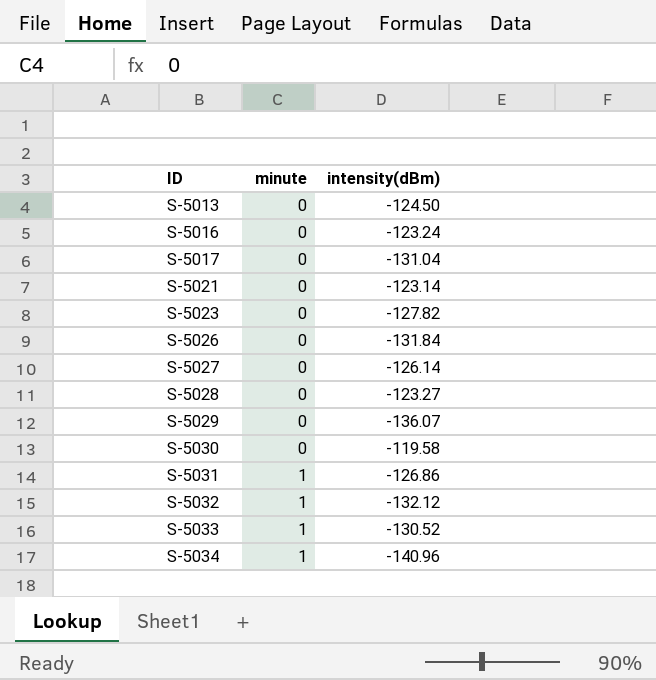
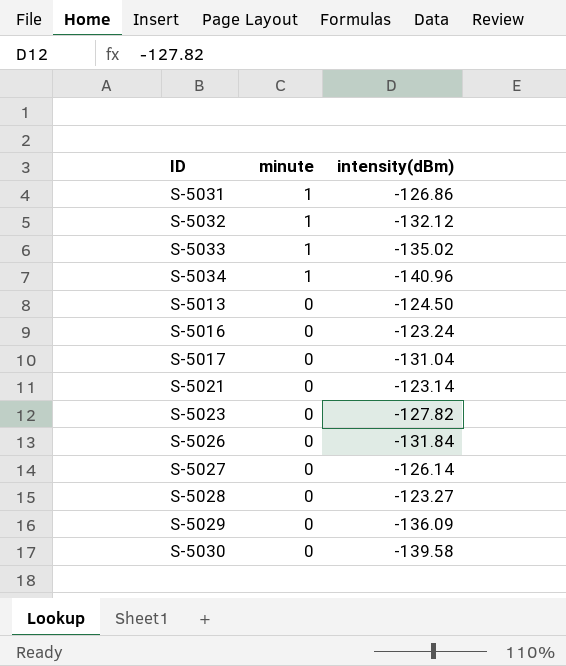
row order: ID ascending -> minute descending
S-5033 | intensity(dBm): -130.52 -> -135.02
S-5029 | intensity(dBm): -136.07 -> -136.09
S-5030 | intensity(dBm): -119.58 -> -139.58

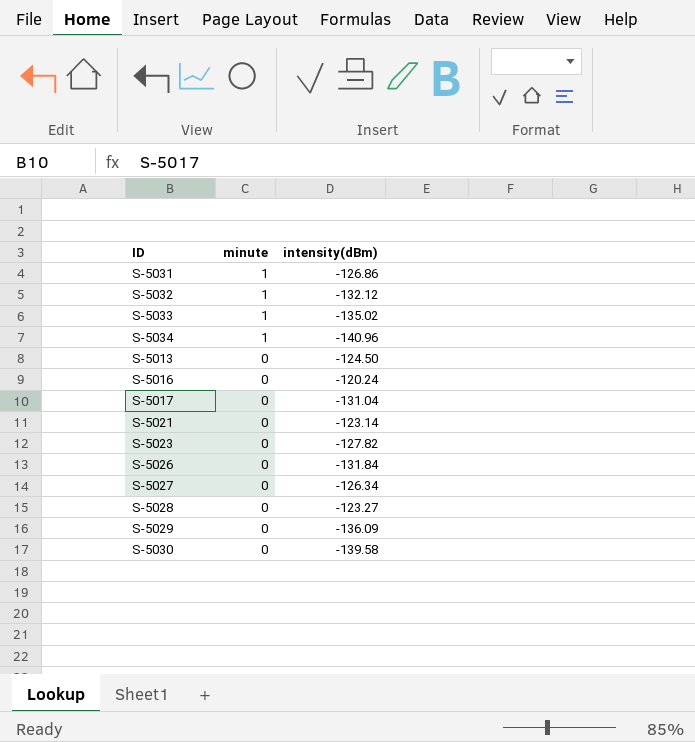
S-5016 | intensity(dBm): -123.24 -> -120.24
S-5027 | intensity(dBm): -126.14 -> -126.34

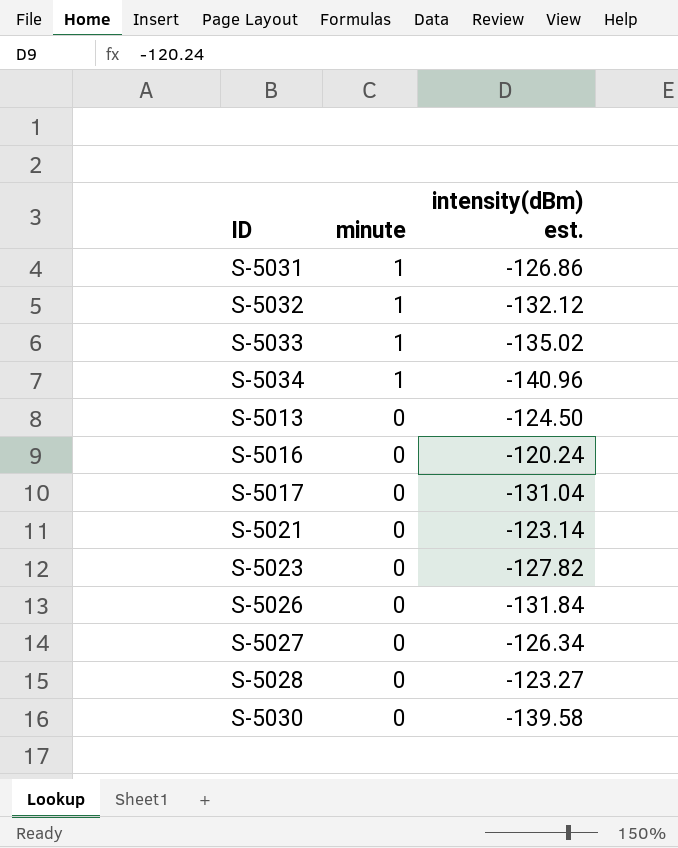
column name: intensity(dBm) -> intensity(dBm) est.
row S-5029: 0 | -136.09 -> none

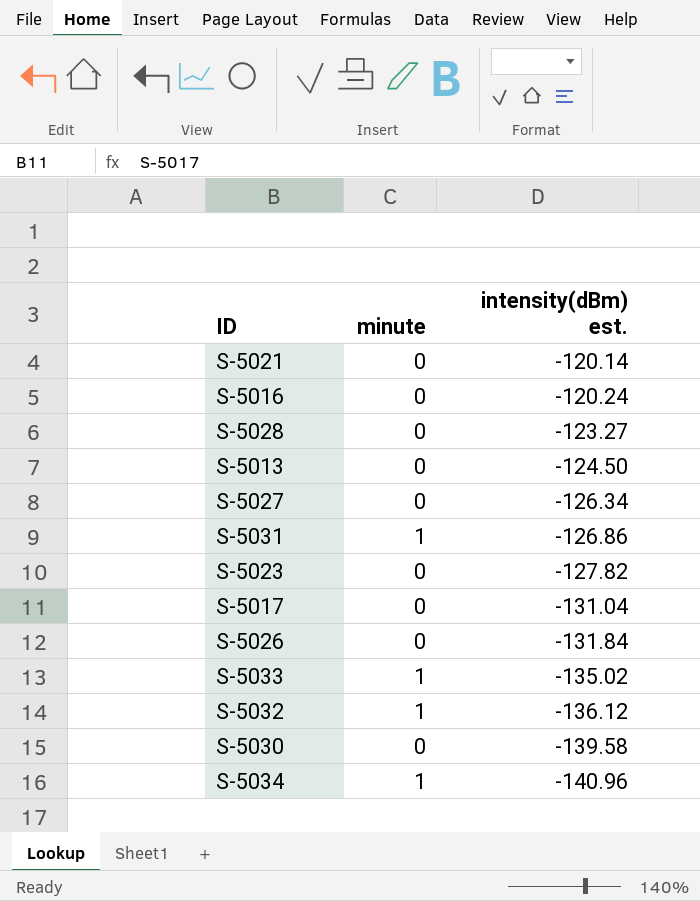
row order: minute descending -> intensity(dBm) est. descending
S-5021 | intensity(dBm) est.: -123.14 -> -120.14
S-5032 | intensity(dBm) est.: -132.12 -> -136.12

